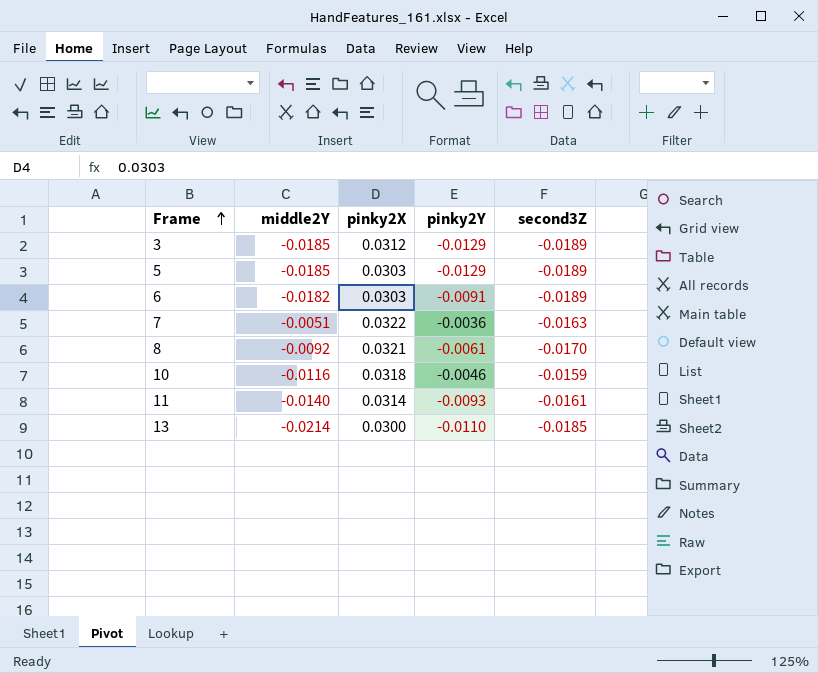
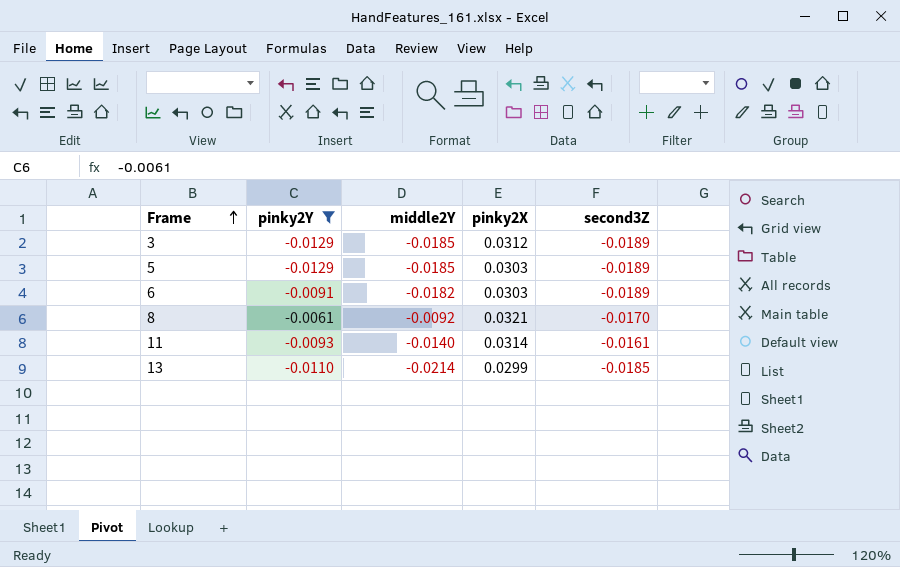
filter: none -> pinky2Y <= -0.0061
column pinky2Y | position: 4 -> 2
13 | pinky2X: 0.0300 -> 0.0299

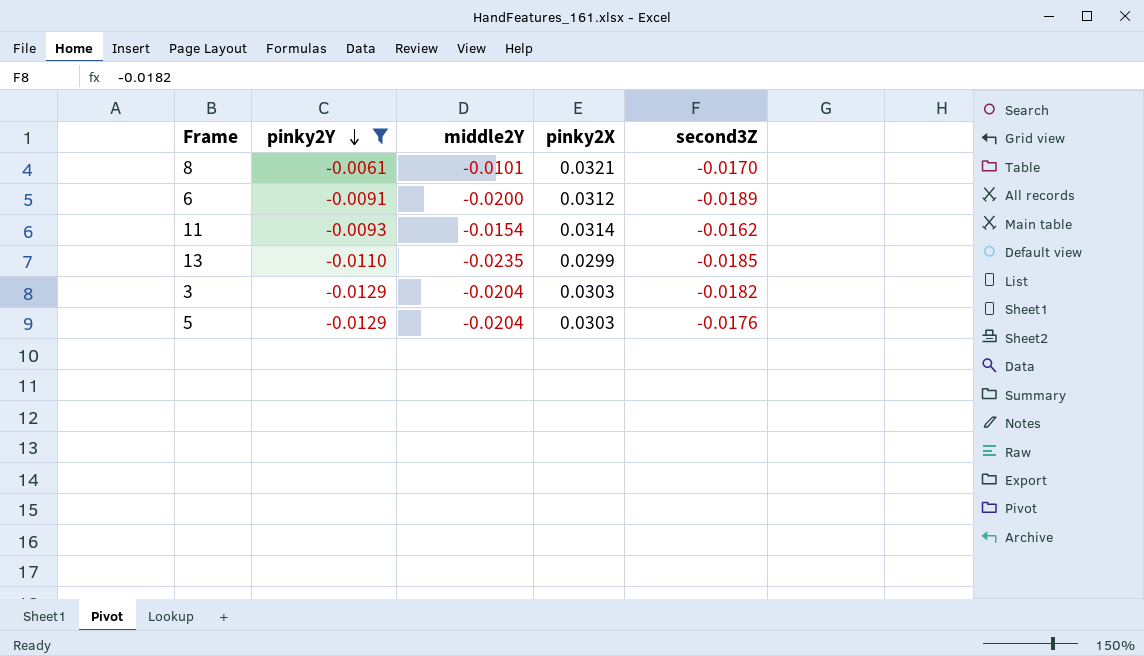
row order: Frame ascending -> pinky2Y descending
8 | middle2Y: -0.0092 -> -0.0101
6 | middle2Y: -0.0182 -> -0.0200
6 | pinky2X: 0.0303 -> 0.0312
11 | middle2Y: -0.0140 -> -0.0154
11 | second3Z: -0.0161 -> -0.0162
13 | middle2Y: -0.0214 -> -0.0235
3 | middle2Y: -0.0185 -> -0.0204
3 | pinky2X: 0.0312 -> 0.0303
3 | second3Z: -0.0189 -> -0.0182
5 | middle2Y: -0.0185 -> -0.0204
5 | second3Z: -0.0189 -> -0.0176

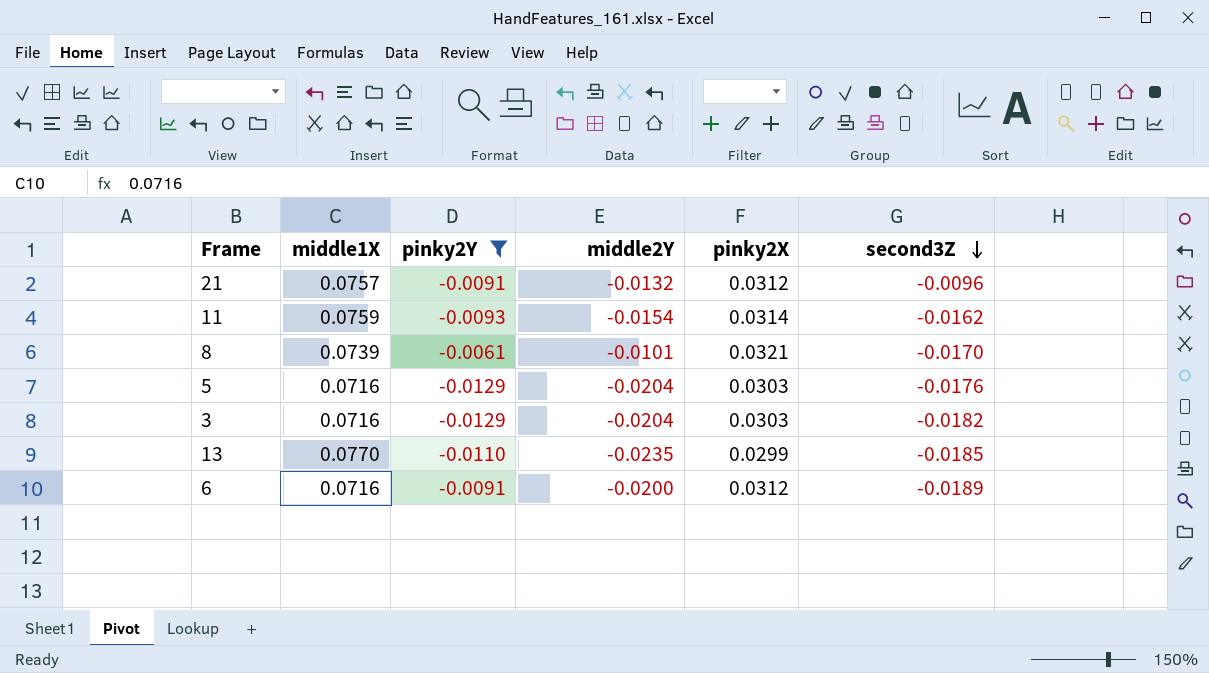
row order: pinky2Y descending -> second3Z descending
column middle1X | position: none -> 2
row 21: none -> 0.0757 | -0.0091 | -0.0132 | 0.0312 | -0.0096

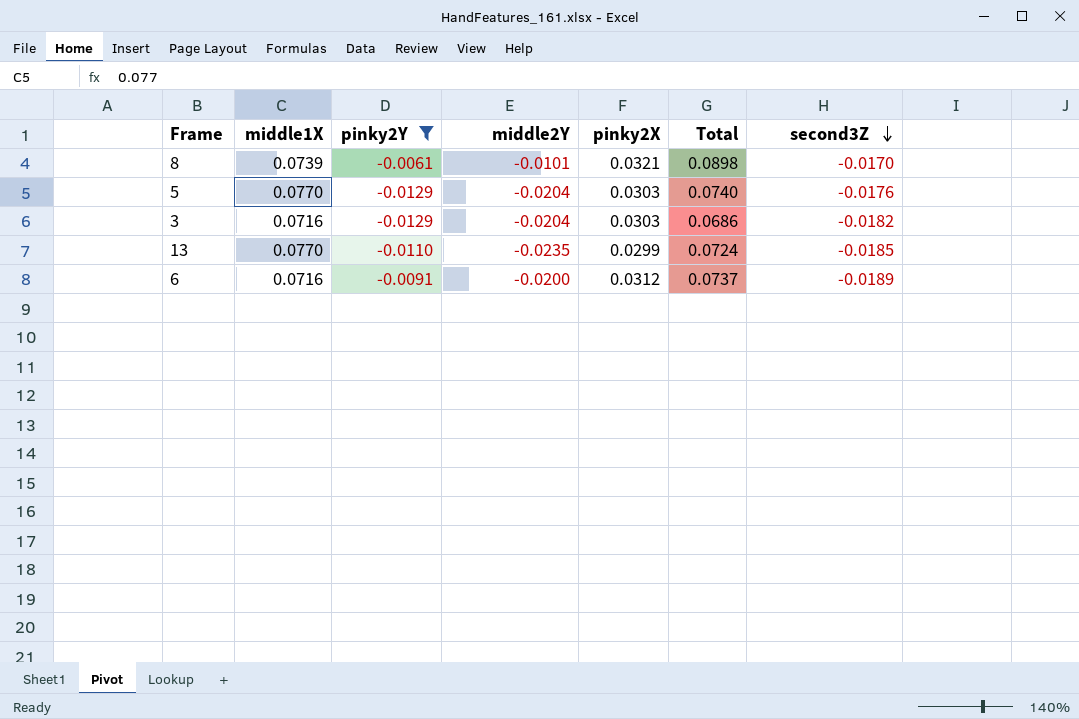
column Total | formula: none -> [middle1X] + [pinky2Y] + [middle2Y] + [pinky2X]
row 21: 0.0757 | -0.0091 | -0.0132 | 0.0312 | -0.0096 -> none
row 11: 0.0759 | -0.0093 | -0.0154 | 0.0314 | -0.0162 -> none
5 | middle1X: 0.0716 -> 0.0770

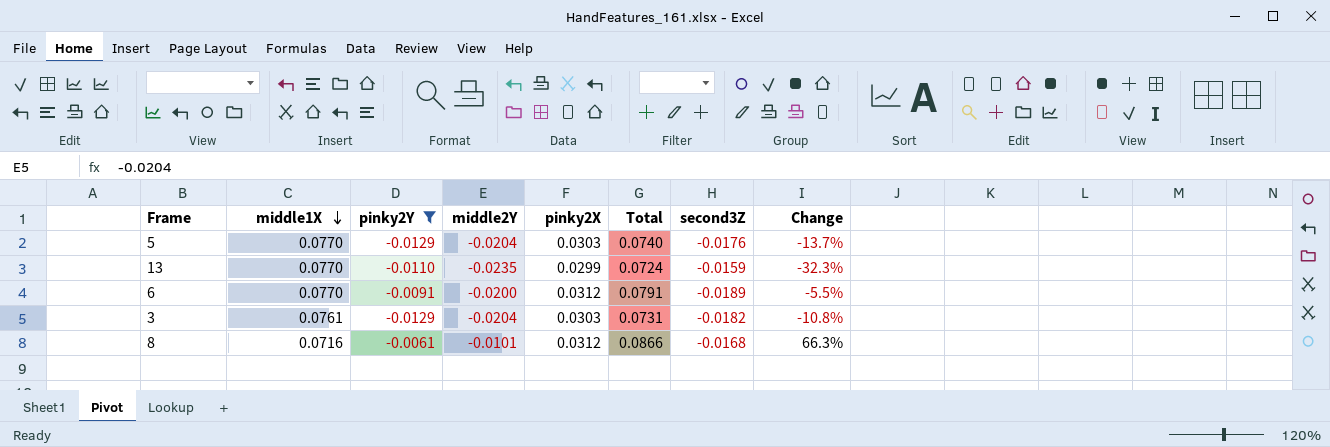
row order: second3Z descending -> middle1X descending
column Change | formula: none -> ([second3Z] - [middle2Y]) / [middle2Y]
13 | second3Z: -0.0185 -> -0.0159
6 | middle1X: 0.0716 -> 0.0770
6 | Total: 0.0737 -> 0.0791
3 | middle1X: 0.0716 -> 0.0761
3 | Total: 0.0686 -> 0.0731
8 | middle1X: 0.0739 -> 0.0716
8 | pinky2X: 0.0321 -> 0.0312
8 | Total: 0.0898 -> 0.0866
8 | second3Z: -0.0170 -> -0.0168

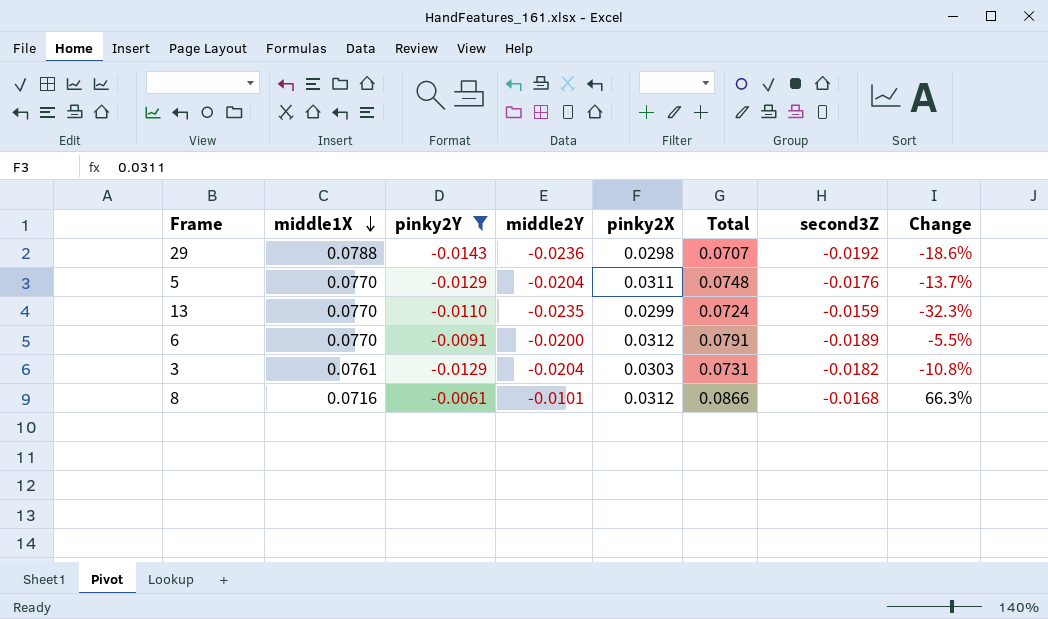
row 29: none -> 0.0788 | -0.0143 | -0.0236 | 0.0298 | 0.0707 | -0.0192 | -18.6%
5 | pinky2X: 0.0303 -> 0.0311
5 | Total: 0.0740 -> 0.0748

